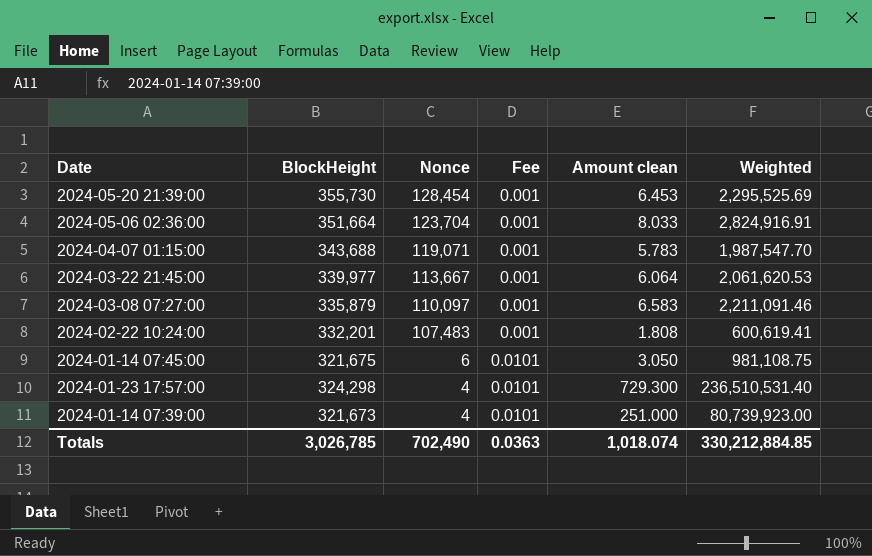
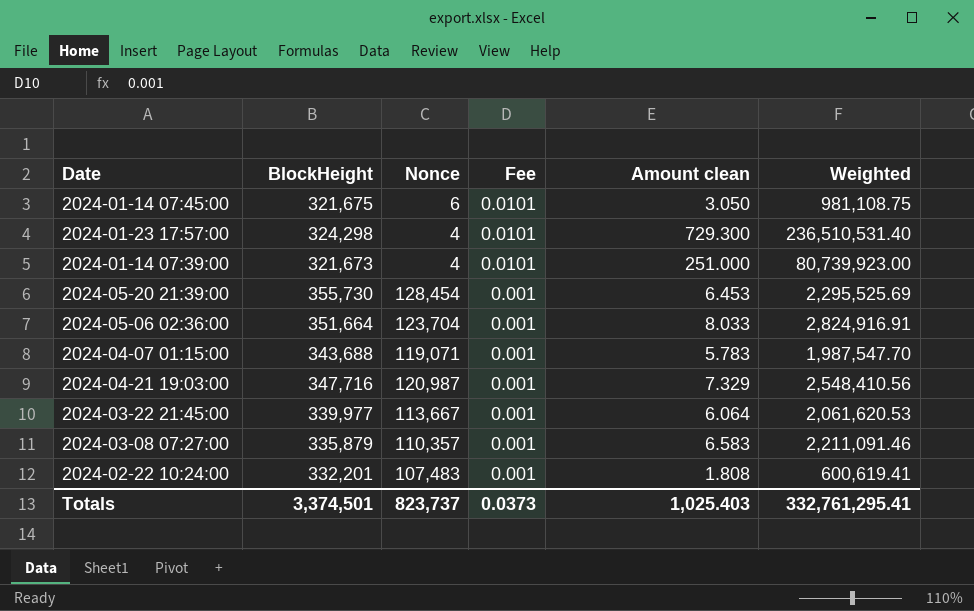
row order: Nonce descending -> Fee descending
row 2024-04-21 19:03:00: none -> 347,716 | 120,987 | 0.001 | 7.329 | 2,548,410.56
2024-03-08 07:27:00 | Nonce: 110,097 -> 110,357
Totals | BlockHeight: 3,026,785 -> 3,374,501
Totals | Nonce: 702,490 -> 823,737
Totals | Fee: 0.0363 -> 0.0373
Totals | Amount clean: 1,018.074 -> 1,025.403
Totals | Weighted: 330,212,884.85 -> 332,761,295.41

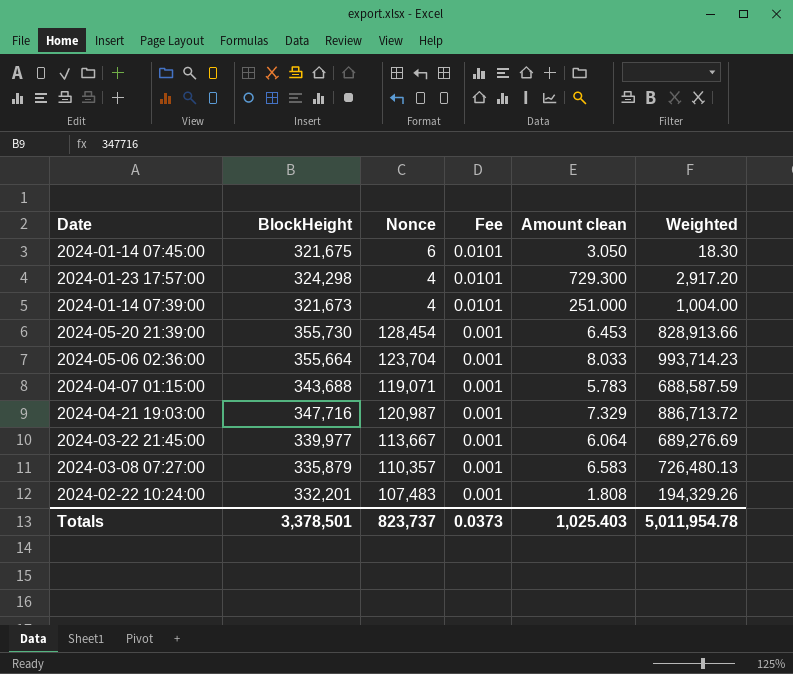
column Weighted | formula: [BlockHeight] * [Amount clean] -> [Nonce] * [Amount clean]
2024-05-06 02:36:00 | BlockHeight: 351,664 -> 355,664
Totals | BlockHeight: 3,374,501 -> 3,378,501
Totals | Weighted: 332,761,295.41 -> 5,011,954.78

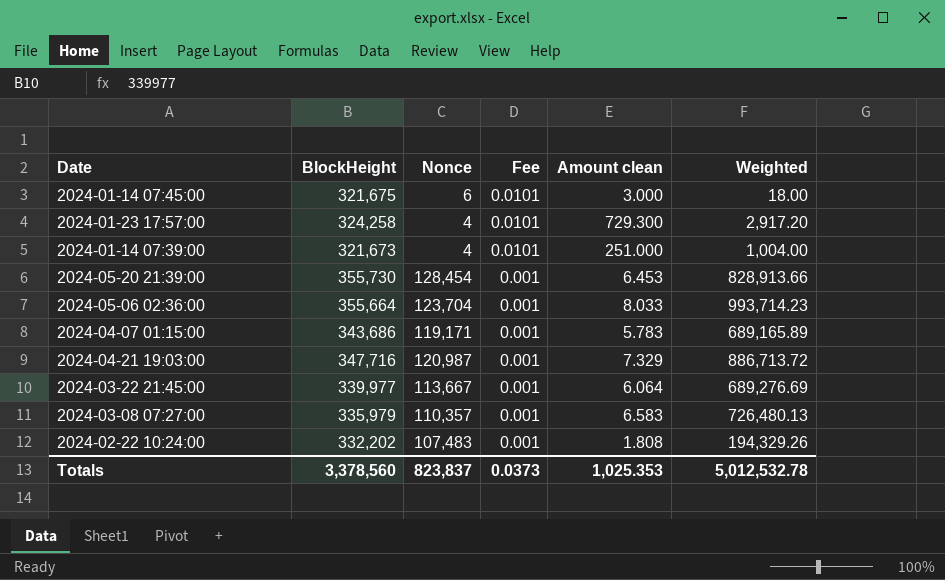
2024-01-14 07:45:00 | Amount clean: 3.050 -> 3.000
2024-01-14 07:45:00 | Weighted: 18.30 -> 18.00
2024-01-23 17:57:00 | BlockHeight: 324,298 -> 324,258
2024-04-07 01:15:00 | BlockHeight: 343,688 -> 343,686
2024-04-07 01:15:00 | Nonce: 119,071 -> 119,171
2024-04-07 01:15:00 | Weighted: 688,587.59 -> 689,165.89
2024-03-08 07:27:00 | BlockHeight: 335,879 -> 335,979
2024-02-22 10:24:00 | BlockHeight: 332,201 -> 332,202
Totals | BlockHeight: 3,378,501 -> 3,378,560
Totals | Nonce: 823,737 -> 823,837
Totals | Amount clean: 1,025.403 -> 1,025.353
Totals | Weighted: 5,011,954.78 -> 5,012,532.78

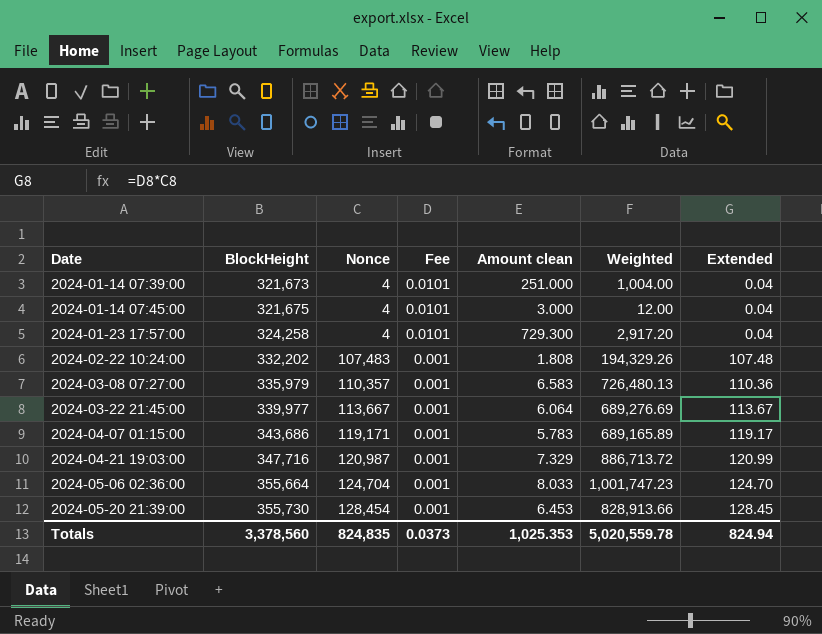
row order: Fee descending -> Date ascending
column Extended | formula: none -> [Nonce] * [Fee]
2024-01-14 07:45:00 | Nonce: 6 -> 4
2024-01-14 07:45:00 | Weighted: 18.00 -> 12.00
2024-05-06 02:36:00 | Nonce: 123,704 -> 124,704
2024-05-06 02:36:00 | Weighted: 993,714.23 -> 1,001,747.23
Totals | Nonce: 823,837 -> 824,835
Totals | Weighted: 5,012,532.78 -> 5,020,559.78

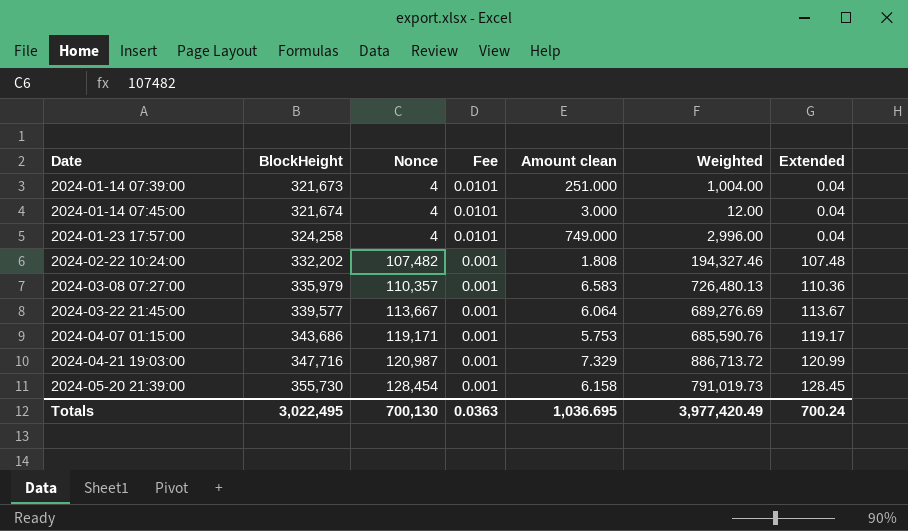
row 2024-05-06 02:36:00: 355,664 | 124,704 | 0.001 | 8.033 | 1,001,747.23 | 124.70 -> none
2024-01-14 07:45:00 | BlockHeight: 321,675 -> 321,674
2024-01-23 17:57:00 | Amount clean: 729.300 -> 749.000
2024-01-23 17:57:00 | Weighted: 2,917.20 -> 2,996.00
2024-02-22 10:24:00 | Nonce: 107,483 -> 107,482
2024-02-22 10:24:00 | Weighted: 194,329.26 -> 194,327.46
2024-03-22 21:45:00 | BlockHeight: 339,977 -> 339,577
2024-04-07 01:15:00 | Amount clean: 5.783 -> 5.753
2024-04-07 01:15:00 | Weighted: 689,165.89 -> 685,590.76
2024-05-20 21:39:00 | Amount clean: 6.453 -> 6.158
2024-05-20 21:39:00 | Weighted: 828,913.66 -> 791,019.73
Totals | BlockHeight: 3,378,560 -> 3,022,495
Totals | Nonce: 824,835 -> 700,130
Totals | Fee: 0.0373 -> 0.0363
Totals | Amount clean: 1,025.353 -> 1,036.695
Totals | Weighted: 5,020,559.78 -> 3,977,420.49
Totals | Extended: 824.94 -> 700.24

